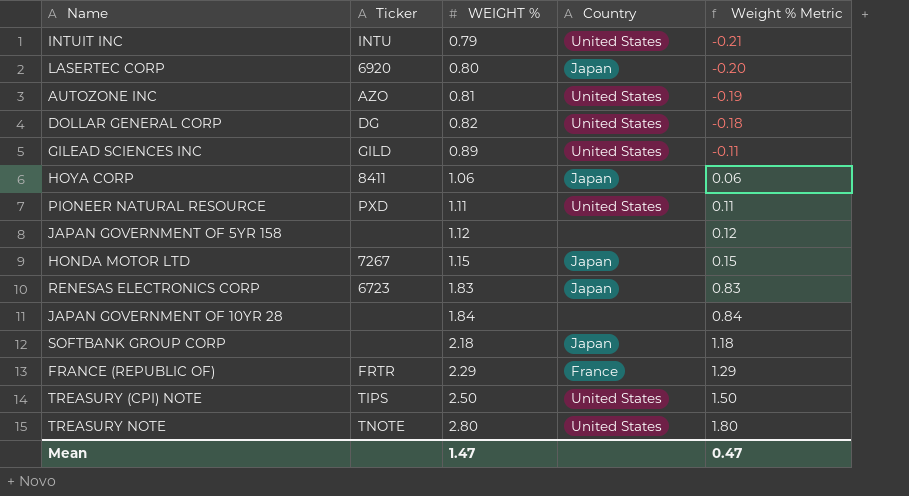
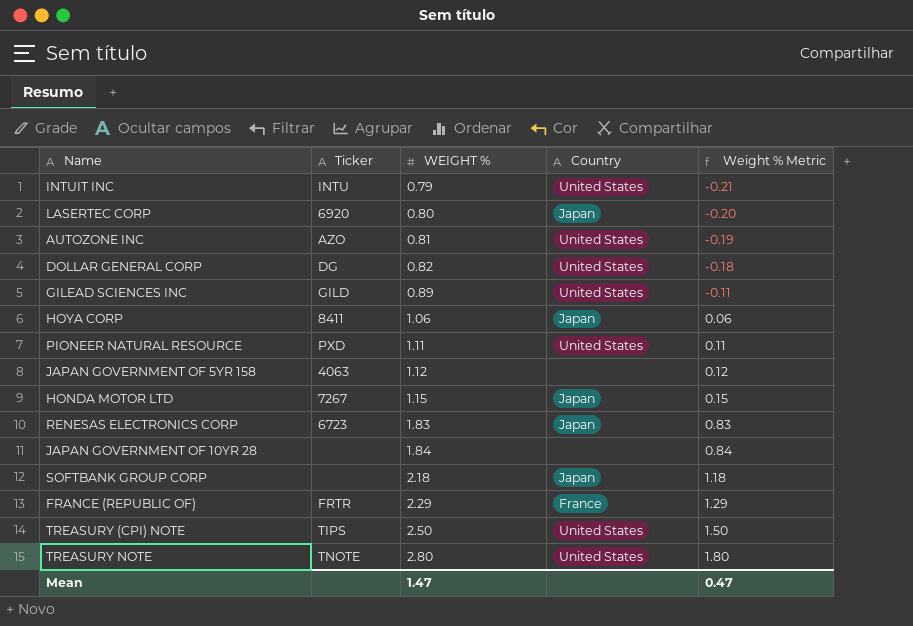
JAPAN GOVERNMENT OF 5YR 158 | Ticker: none -> 4063

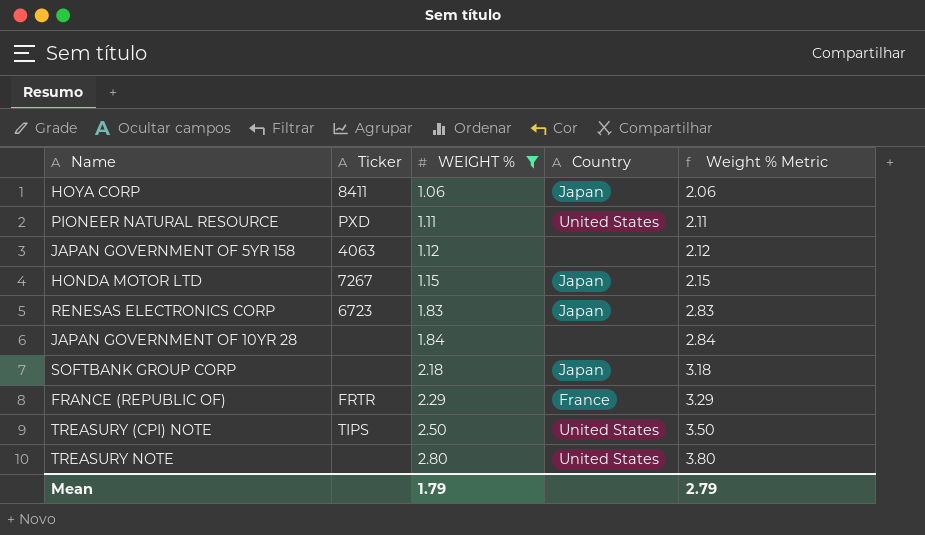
filter: none -> WEIGHT % >= 1.06
column Weight % Metric | formula: [WEIGHT %] - 1 -> [WEIGHT %] + 1
TREASURY NOTE | Ticker: TNOTE -> none
Mean | WEIGHT %: 1.47 -> 1.79
Mean | Weight % Metric: 0.47 -> 2.79

